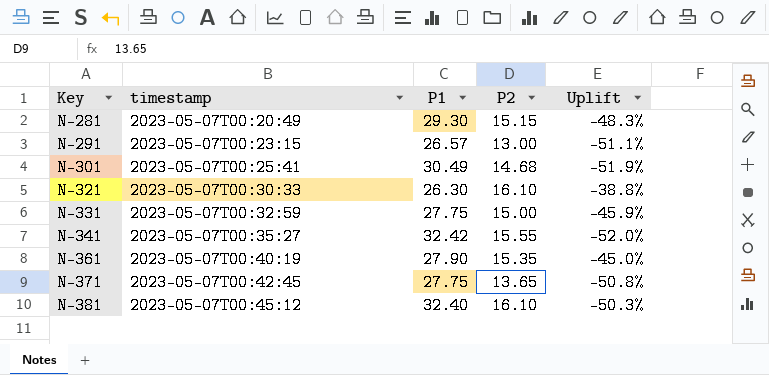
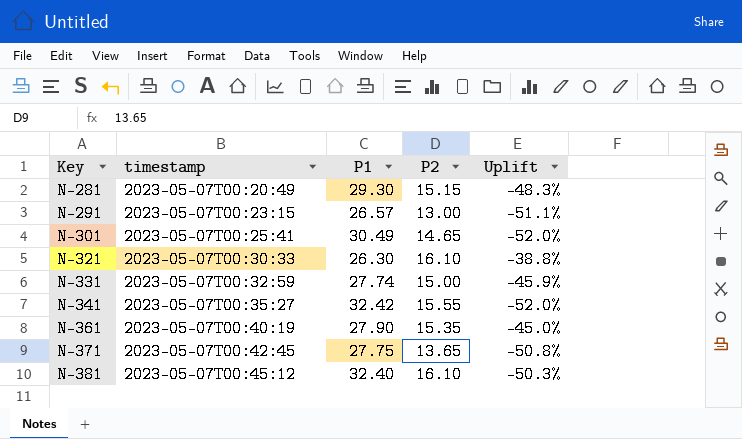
N-301 | P2: 14.68 -> 14.65
N-301 | Uplift: -51.9% -> -52.0%
N-331 | P1: 27.75 -> 27.74

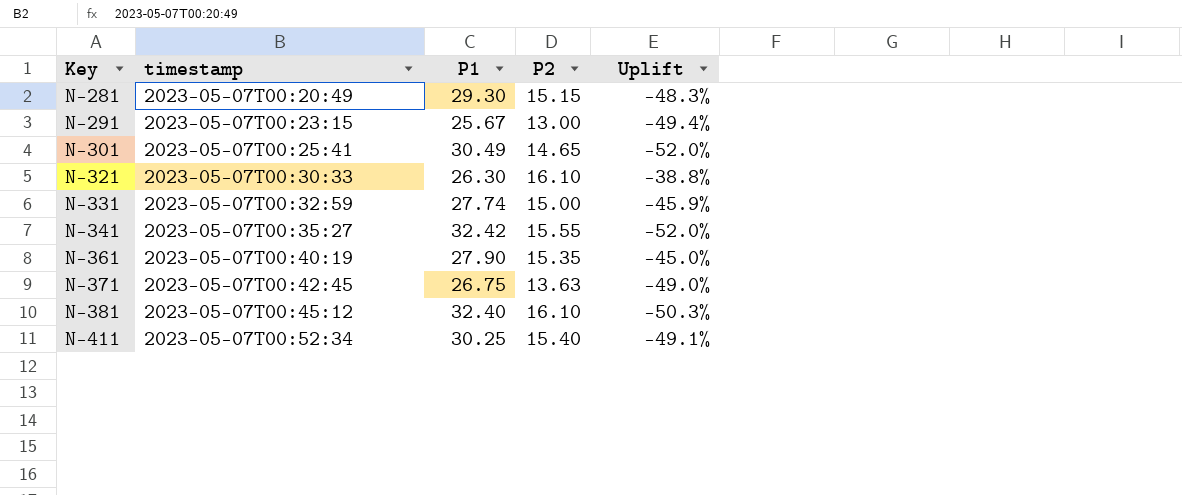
N-291 | P1: 26.57 -> 25.67
N-291 | Uplift: -51.1% -> -49.4%
N-371 | P1: 27.75 -> 26.75
N-371 | P2: 13.65 -> 13.63
N-371 | Uplift: -50.8% -> -49.0%
row N-411: none -> 2023-05-07T00:52:34 | 30.25 | 15.40 | -49.1%

